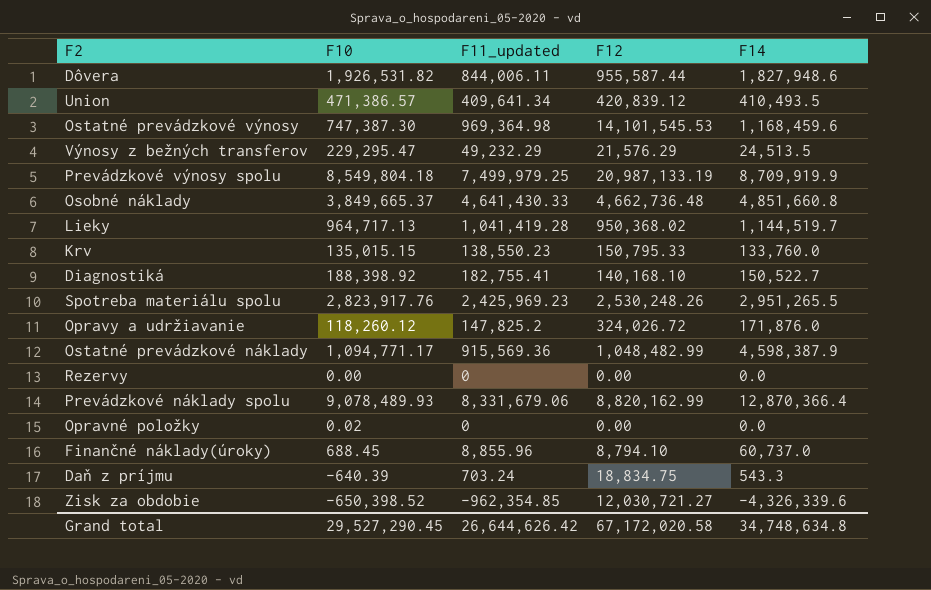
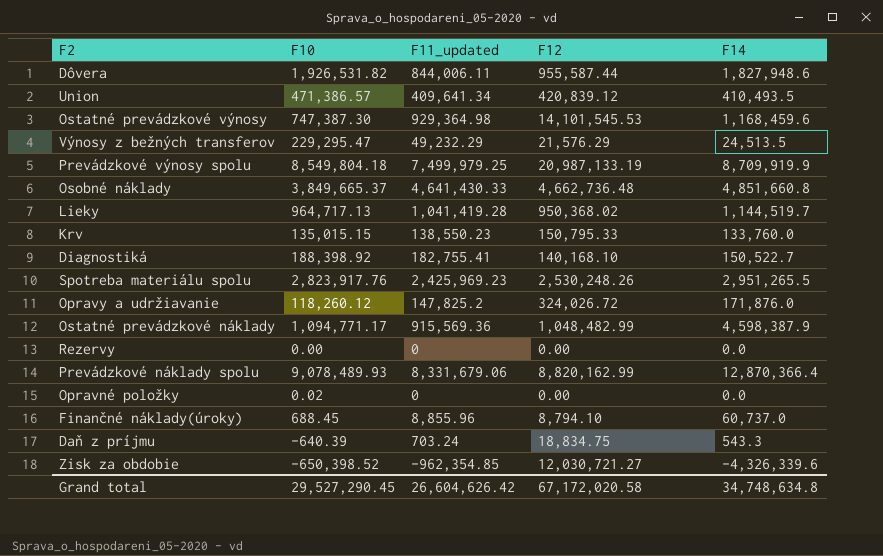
Ostatné prevádzkové výnosy | F11_updated: 969,364.98 -> 929,364.98
Grand total | F11_updated: 26,644,626.42 -> 26,604,626.42

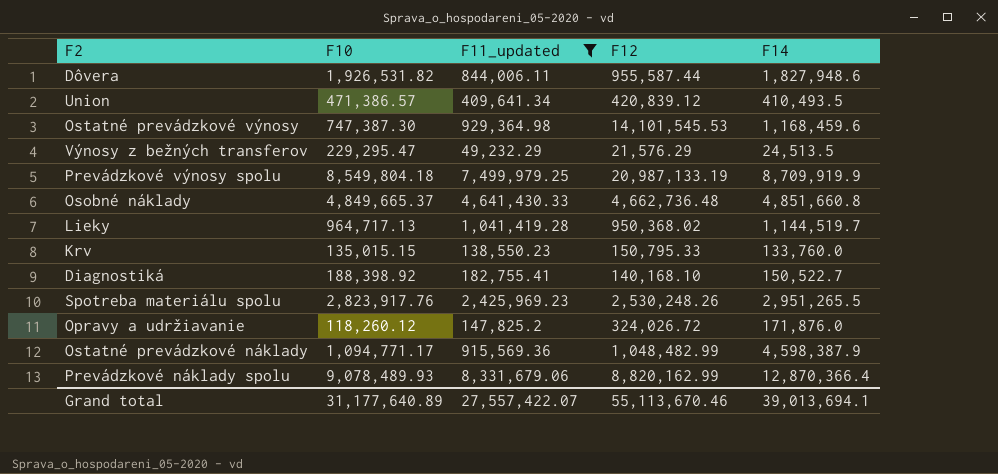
filter: none -> F11_updated >= 49,232.29
Osobné náklady | F10: 3,849,665.37 -> 4,849,665.37
Grand total | F10: 29,527,290.45 -> 31,177,640.89
Grand total | F11_updated: 26,604,626.42 -> 27,557,422.07
Grand total | F12: 67,172,020.58 -> 55,113,670.46
Grand total | F14: 34,748,634.8 -> 39,013,694.1

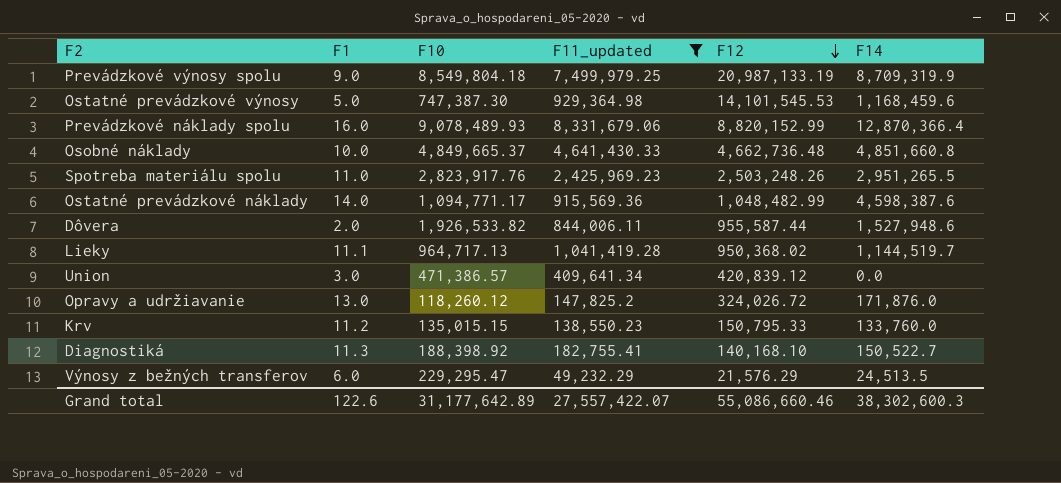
row order: none -> F12 descending
column F1 | position: none -> 2
Prevádzkové výnosy spolu | F14: 8,709,919.9 -> 8,709,319.9
Prevádzkové náklady spolu | F12: 8,820,162.99 -> 8,820,152.99
Spotreba materiálu spolu | F12: 2,530,248.26 -> 2,503,248.26
Ostatné prevádzkové náklady | F14: 4,598,387.9 -> 4,598,387.6
Dôvera | F10: 1,926,531.82 -> 1,926,533.82
Dôvera | F14: 1,827,948.6 -> 1,527,948.6
Union | F14: 410,493.5 -> 0.0
Grand total | F10: 31,177,640.89 -> 31,177,642.89
Grand total | F12: 55,113,670.46 -> 55,086,660.46
Grand total | F14: 39,013,694.1 -> 38,302,600.3

